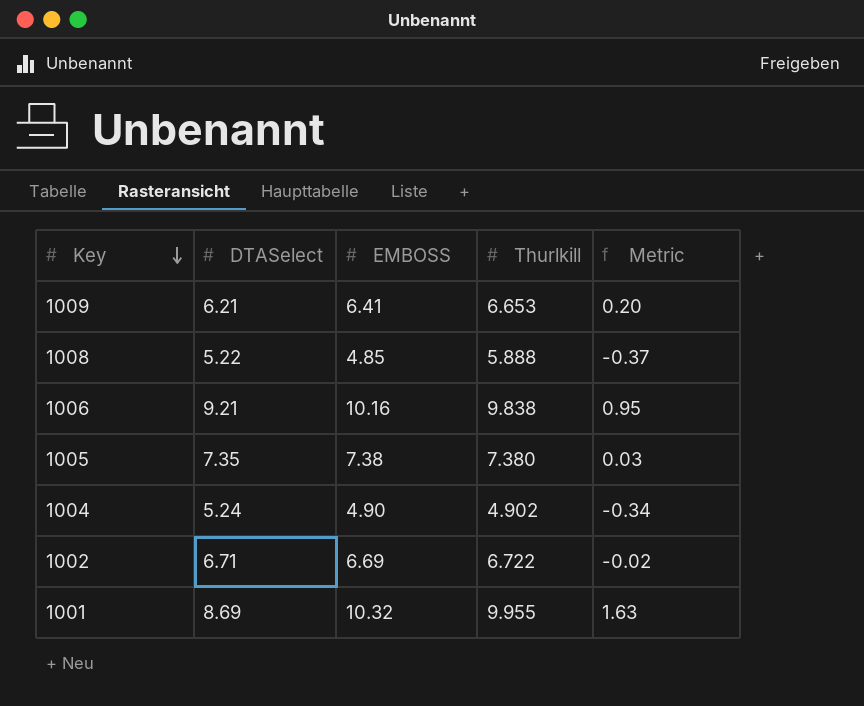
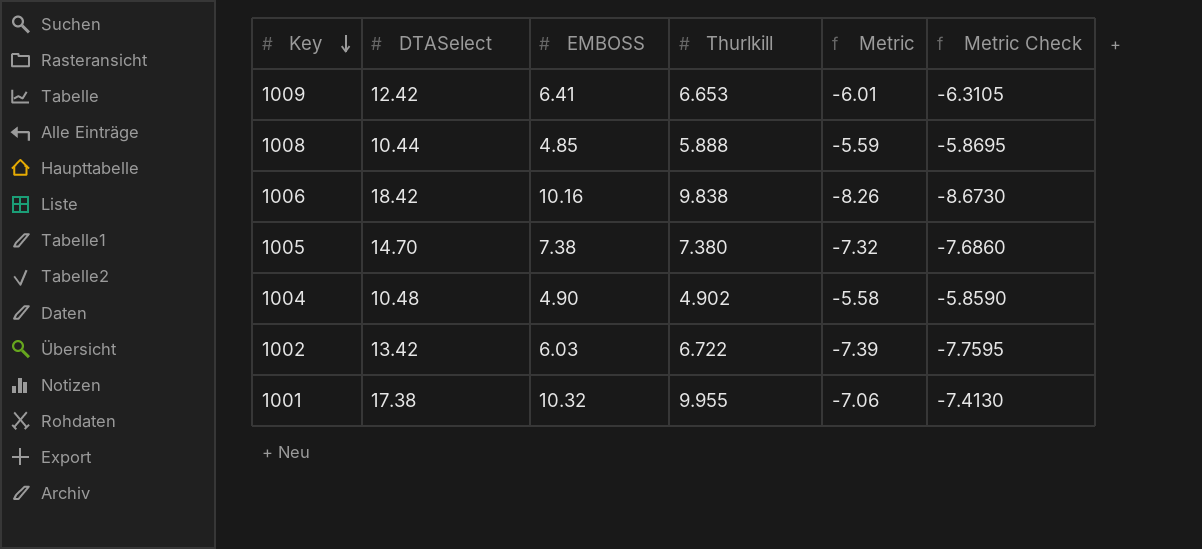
column Metric Check | formula: none -> [Metric] * 1.05
1009 | DTASelect: 6.21 -> 12.42
1009 | Metric: 0.20 -> -6.01
1008 | DTASelect: 5.22 -> 10.44
1008 | Metric: -0.37 -> -5.59
1006 | DTASelect: 9.21 -> 18.42
1006 | Metric: 0.95 -> -8.26
1005 | DTASelect: 7.35 -> 14.70
1005 | Metric: 0.03 -> -7.32
1004 | DTASelect: 5.24 -> 10.48
1004 | Metric: -0.34 -> -5.58
1002 | DTASelect: 6.71 -> 13.42
1002 | EMBOSS: 6.69 -> 6.03
1002 | Metric: -0.02 -> -7.39
1001 | DTASelect: 8.69 -> 17.38
1001 | Metric: 1.63 -> -7.06

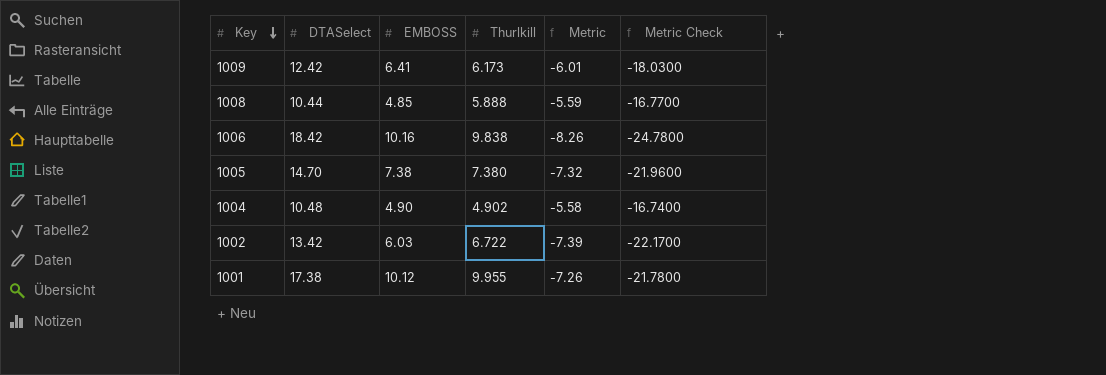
column Metric Check | formula: [Metric] * 1.05 -> [Metric] * 3
1009 | Thurlkill: 6.653 -> 6.173
1001 | EMBOSS: 10.32 -> 10.12
1001 | Metric: -7.06 -> -7.26

